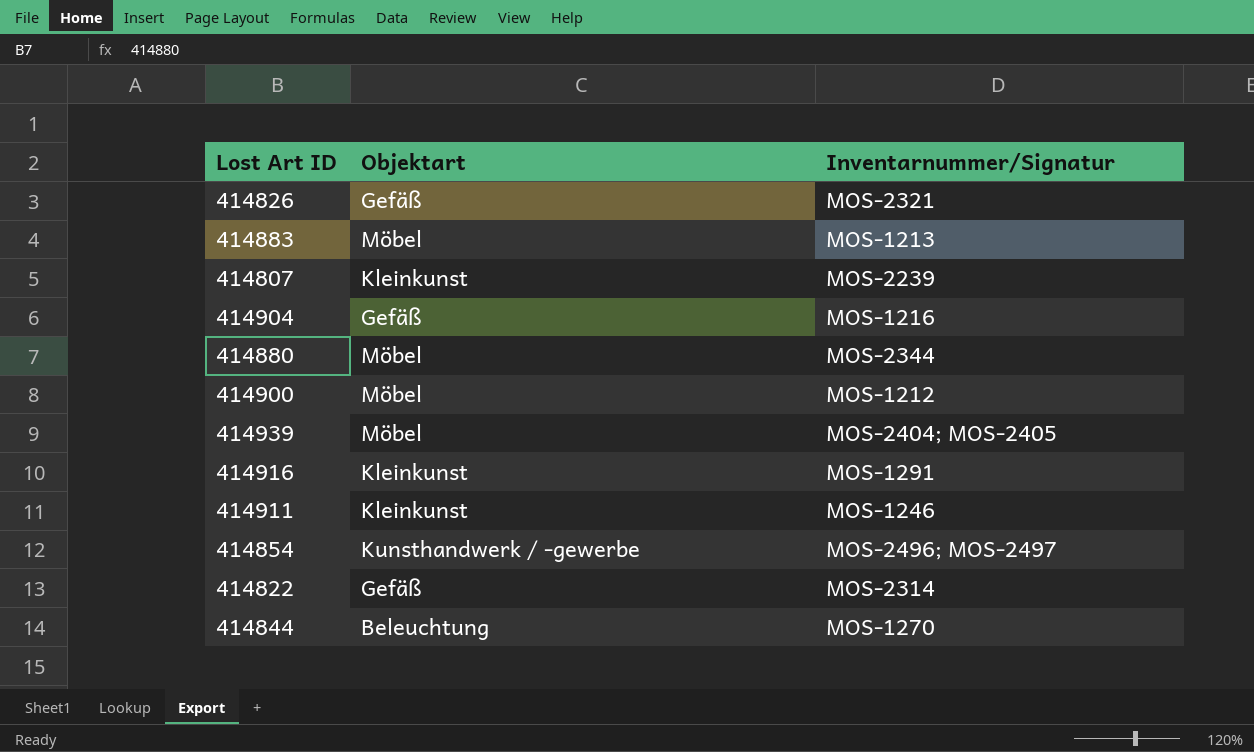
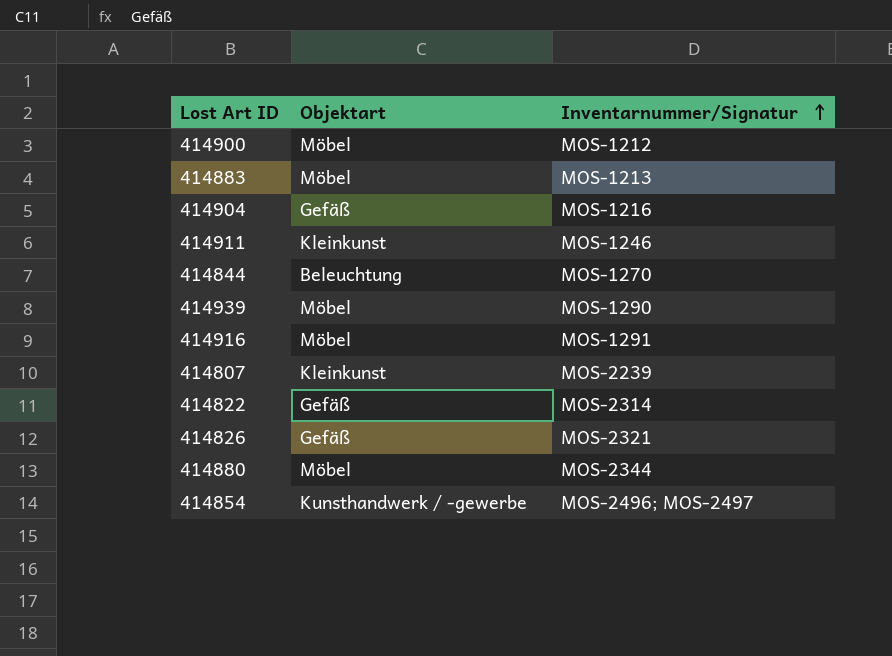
row order: none -> Inventarnummer/Signatur ascending
414939 | Inventarnummer/Signatur: MOS-2404; MOS-2405 -> MOS-1290
414916 | Objektart: Kleinkunst -> Möbel

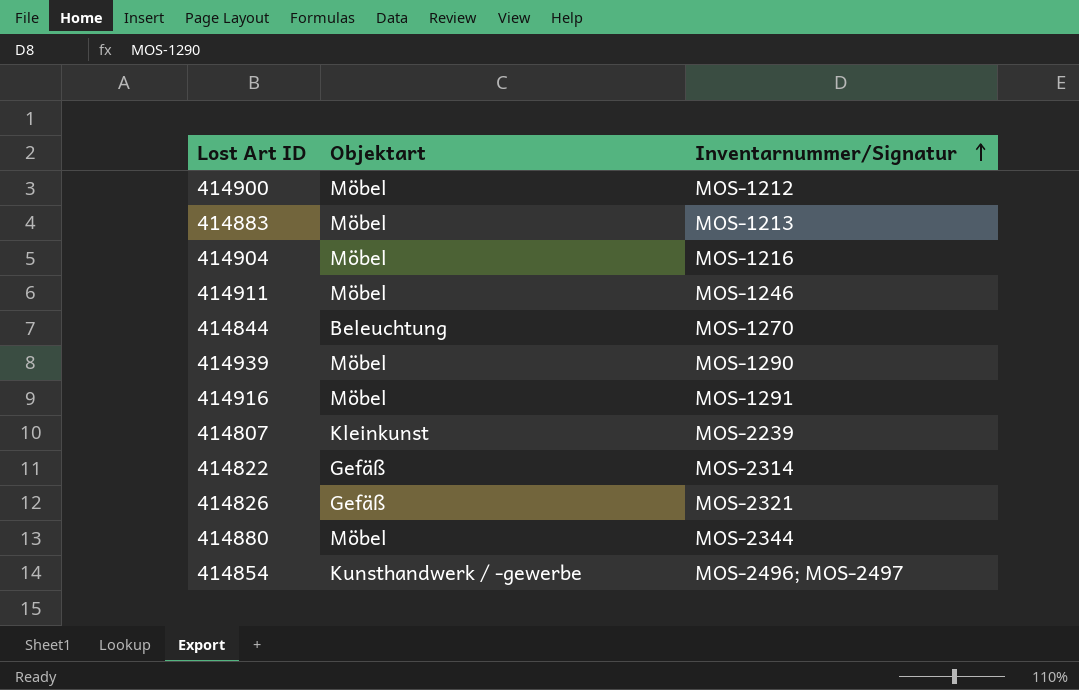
414904 | Objektart: Gefäß -> Möbel
414911 | Objektart: Kleinkunst -> Möbel

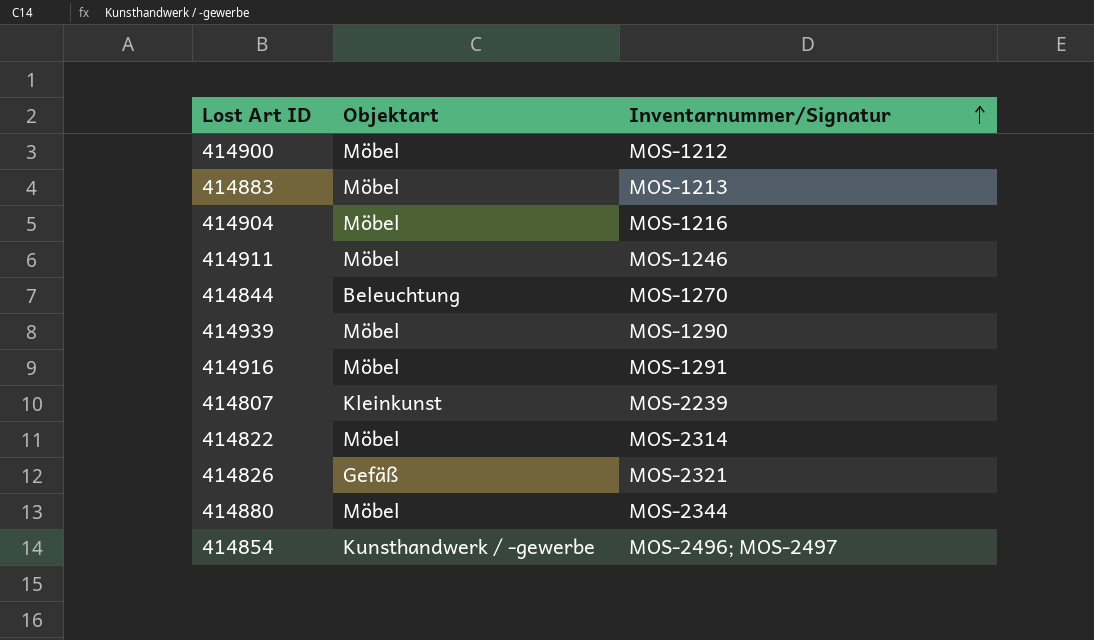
414822 | Objektart: Gefäß -> Möbel

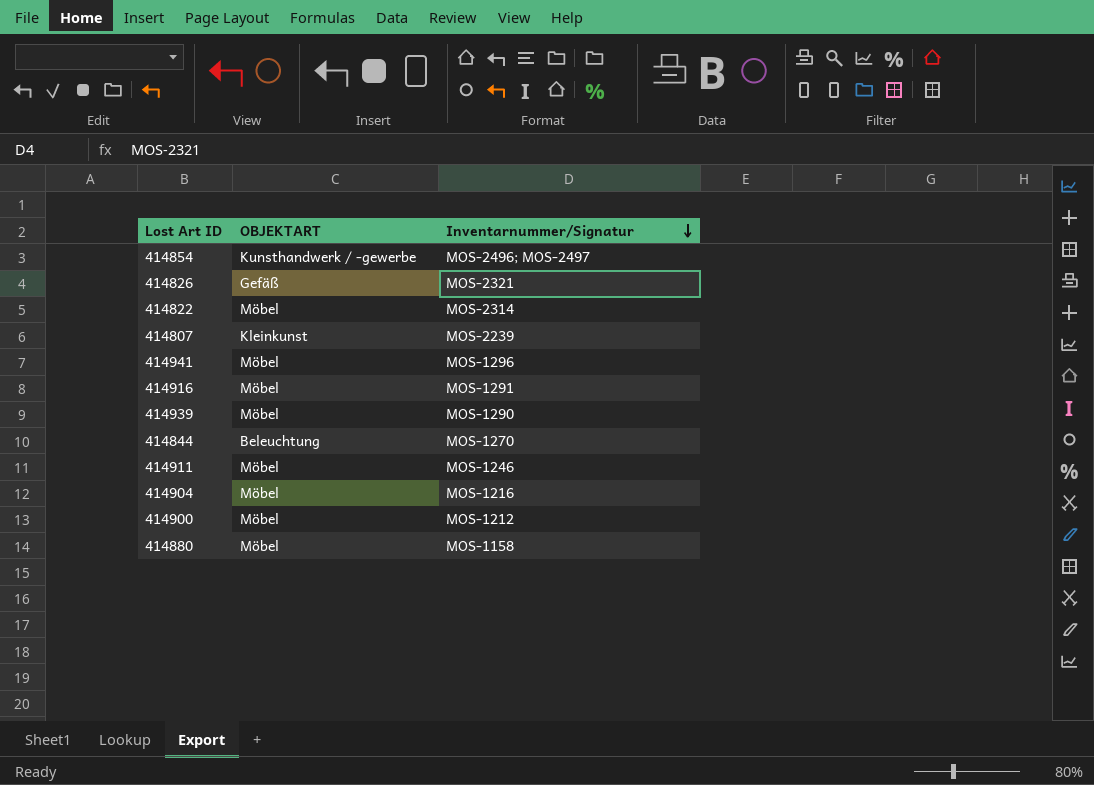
row order: Inventarnummer/Signatur ascending -> Inventarnummer/Signatur descending
column name: Objektart -> OBJEKTART
row 414883: Möbel | MOS-1213 -> none
row 414941: none -> Möbel | MOS-1296
414880 | Inventarnummer/Signatur: MOS-2344 -> MOS-1158

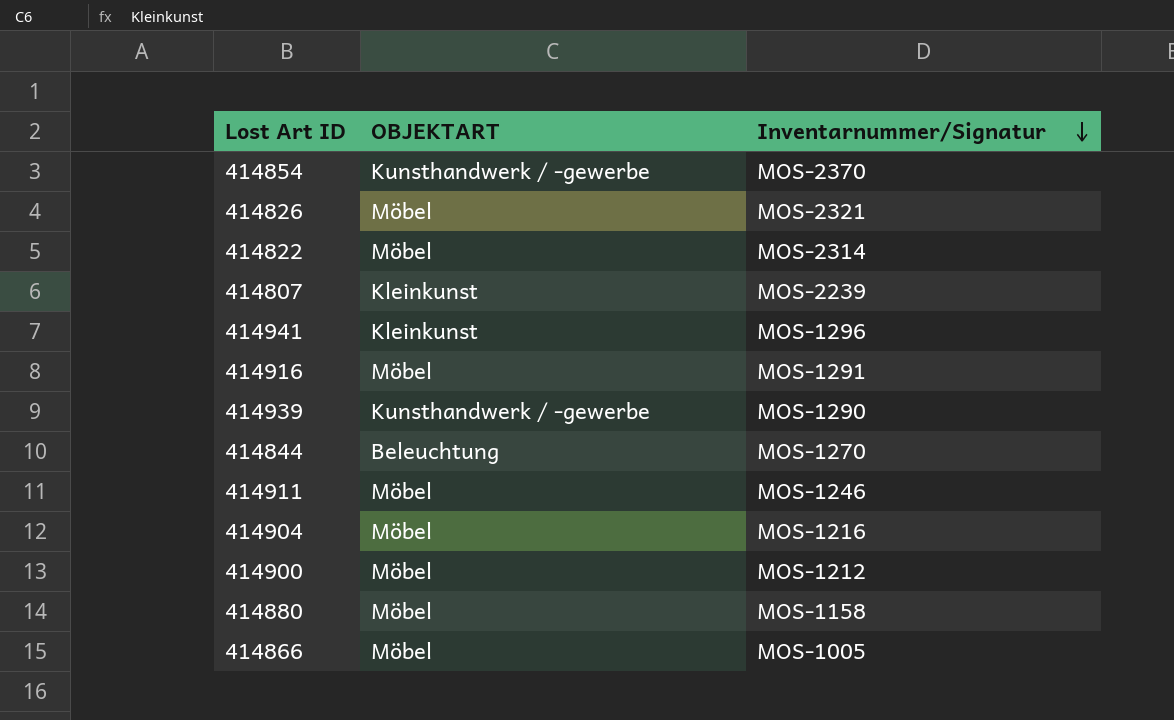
414854 | Inventarnummer/Signatur: MOS-2496; MOS-2497 -> MOS-2370
414826 | OBJEKTART: Gefäß -> Möbel
414941 | OBJEKTART: Möbel -> Kleinkunst
414939 | OBJEKTART: Möbel -> Kunsthandwerk / -gewerbe
row 414866: none -> Möbel | MOS-1005

